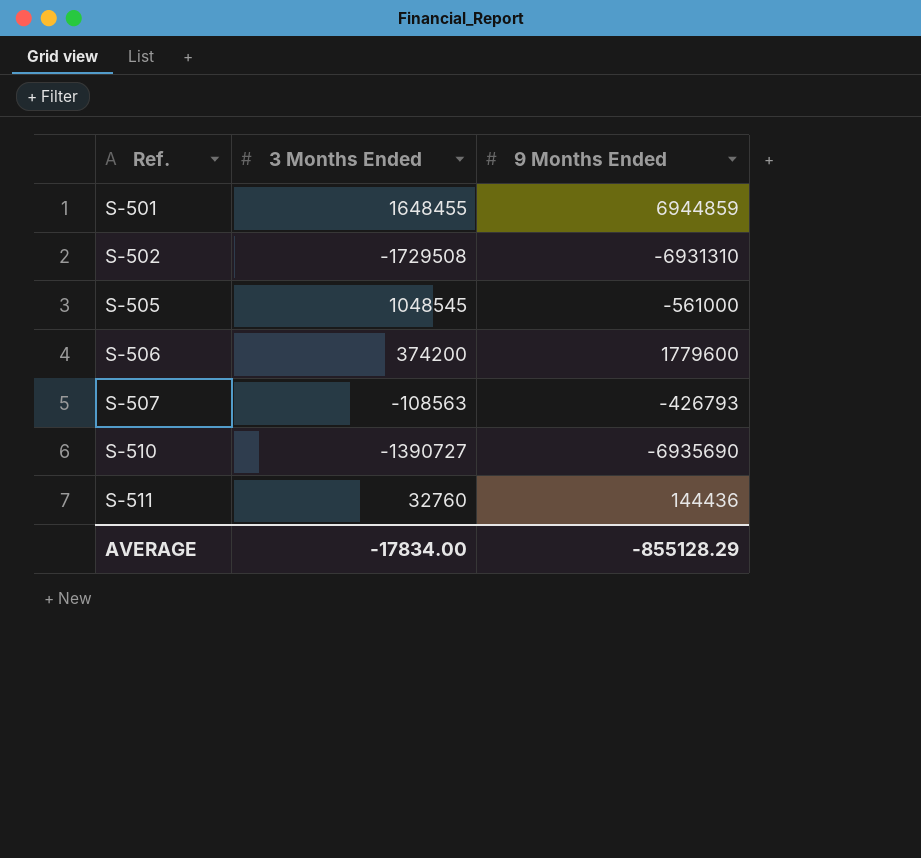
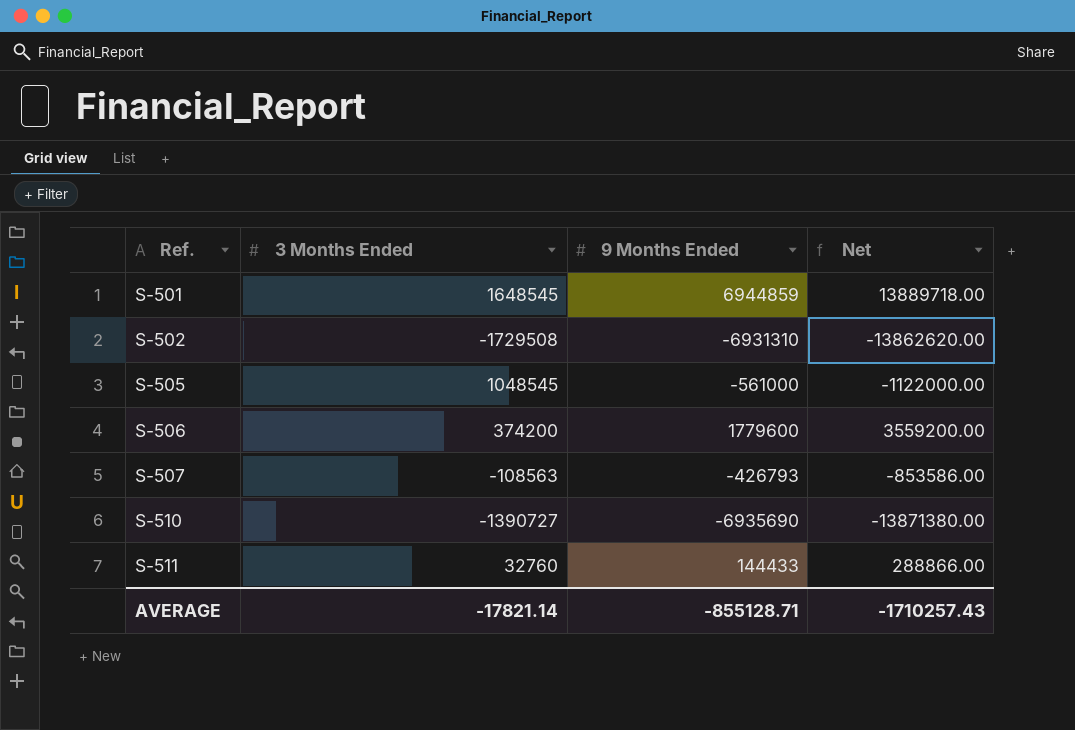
column Net | formula: none -> [9 Months Ended] * 2
S-501 | 3 Months Ended: 1648455 -> 1648545
S-511 | 9 Months Ended: 144436 -> 144433
AVERAGE | 3 Months Ended: -17834.00 -> -17821.14
AVERAGE | 9 Months Ended: -855128.29 -> -855128.71

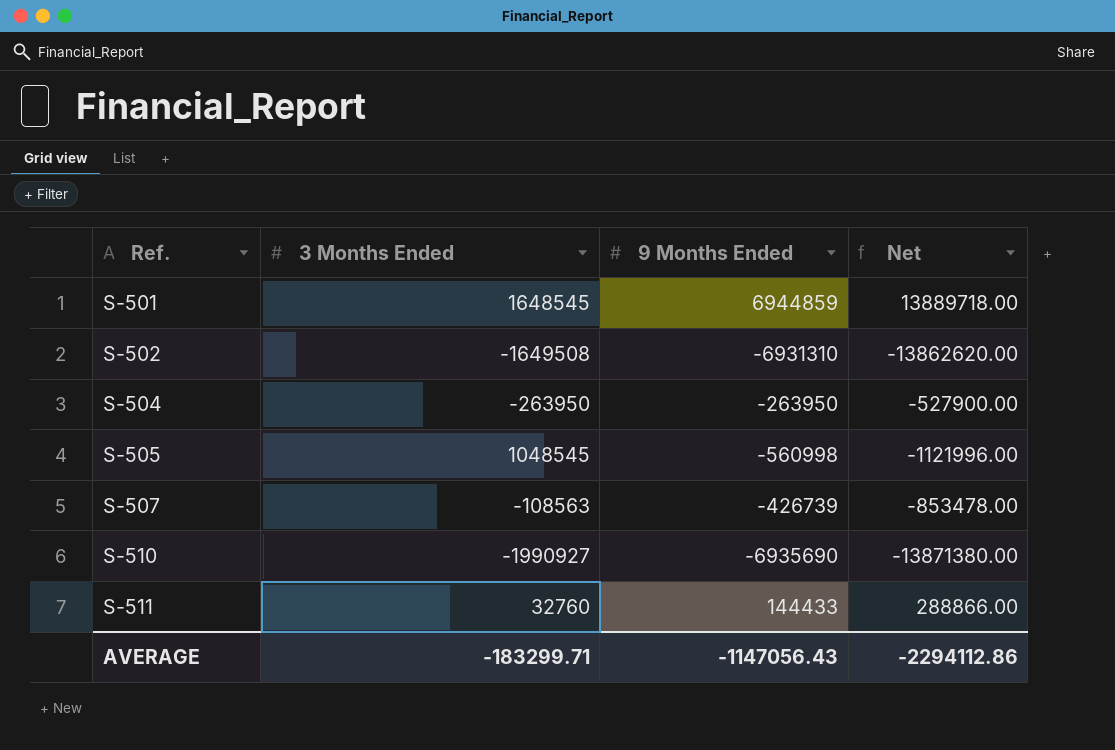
row S-506: 374200 | 1779600 | 3559200.00 -> none
S-502 | 3 Months Ended: -1729508 -> -1649508
row S-504: none -> -263950 | -263950 | -527900.00
S-505 | 9 Months Ended: -561000 -> -560998
S-505 | Net: -1122000.00 -> -1121996.00
S-507 | 9 Months Ended: -426793 -> -426739
S-507 | Net: -853586.00 -> -853478.00
S-510 | 3 Months Ended: -1390727 -> -1990927
AVERAGE | 3 Months Ended: -17821.14 -> -183299.71
AVERAGE | 9 Months Ended: -855128.71 -> -1147056.43
AVERAGE | Net: -1710257.43 -> -2294112.86

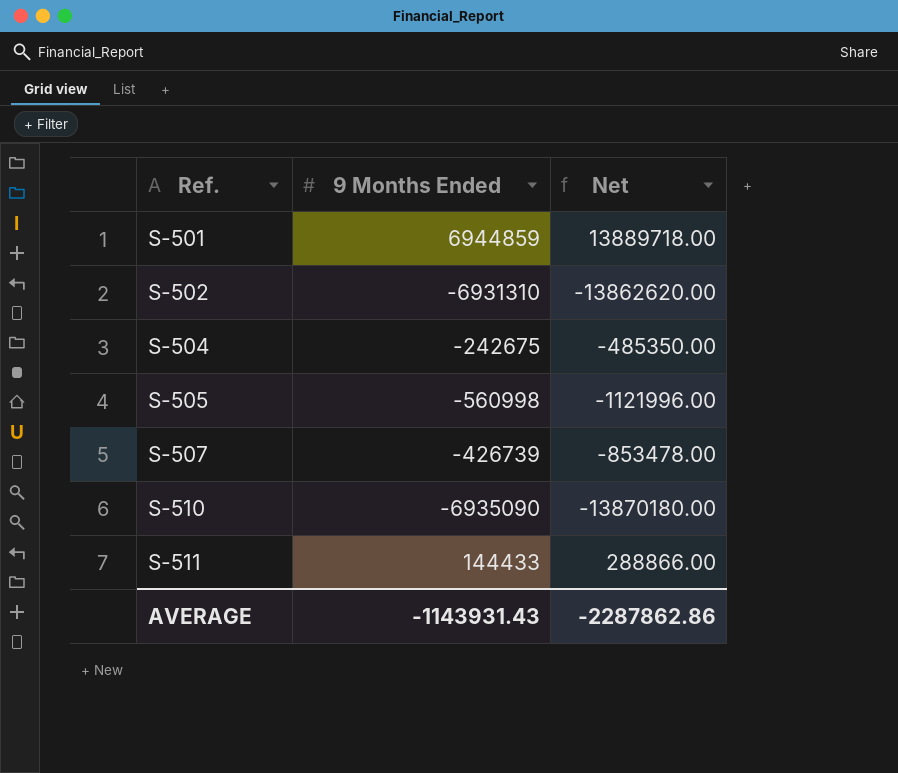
column 3 Months Ended | position: 2 -> none
S-504 | 9 Months Ended: -263950 -> -242675
S-504 | Net: -527900.00 -> -485350.00
S-510 | 9 Months Ended: -6935690 -> -6935090
S-510 | Net: -13871380.00 -> -13870180.00
AVERAGE | 9 Months Ended: -1147056.43 -> -1143931.43
AVERAGE | Net: -2294112.86 -> -2287862.86

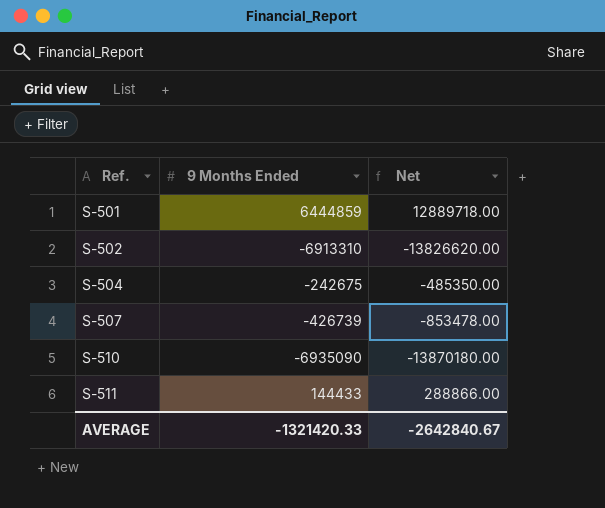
row S-505: -560998 | -1121996.00 -> none
S-501 | 9 Months Ended: 6944859 -> 6444859
S-501 | Net: 13889718.00 -> 12889718.00
S-502 | 9 Months Ended: -6931310 -> -6913310
S-502 | Net: -13862620.00 -> -13826620.00
AVERAGE | 9 Months Ended: -1143931.43 -> -1321420.33
AVERAGE | Net: -2287862.86 -> -2642840.67

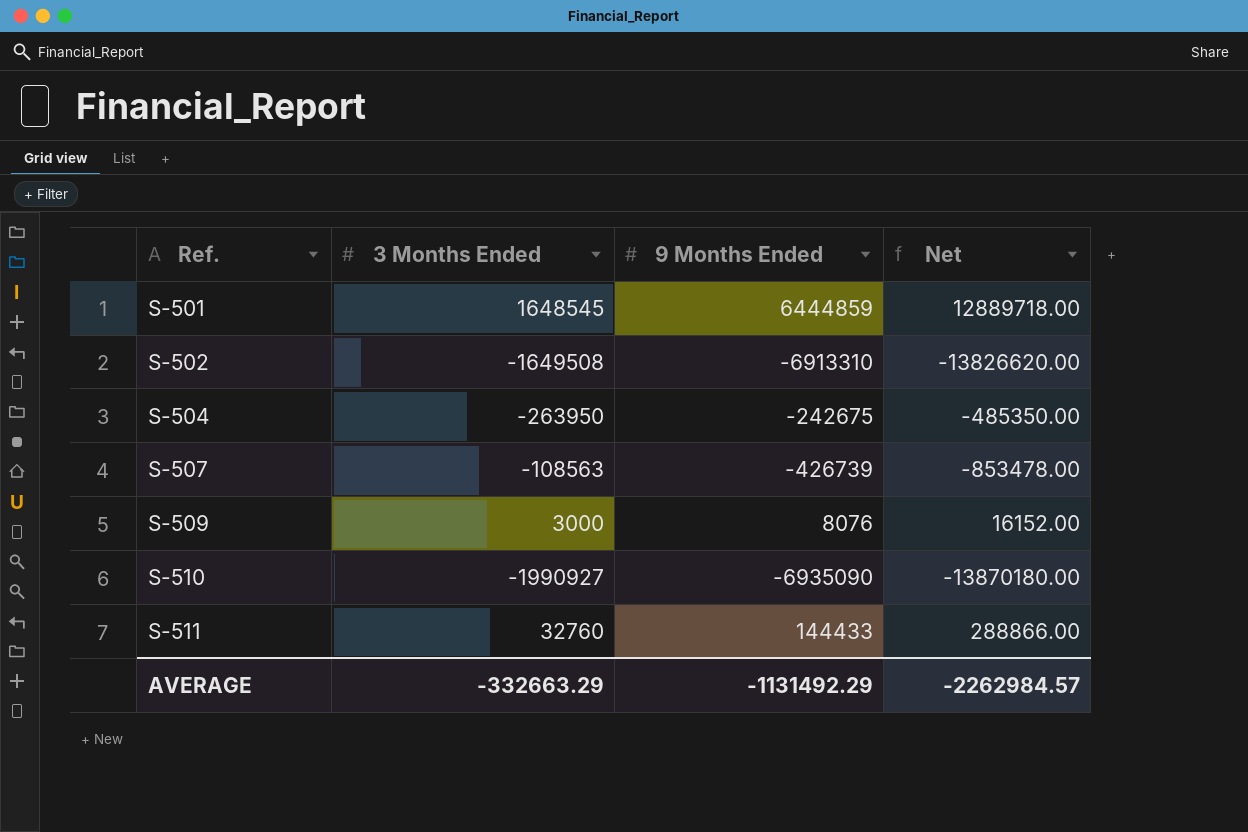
column 3 Months Ended | position: none -> 2
row S-509: none -> 3000 | 8076 | 16152.00
AVERAGE | 9 Months Ended: -1321420.33 -> -1131492.29
AVERAGE | Net: -2642840.67 -> -2262984.57

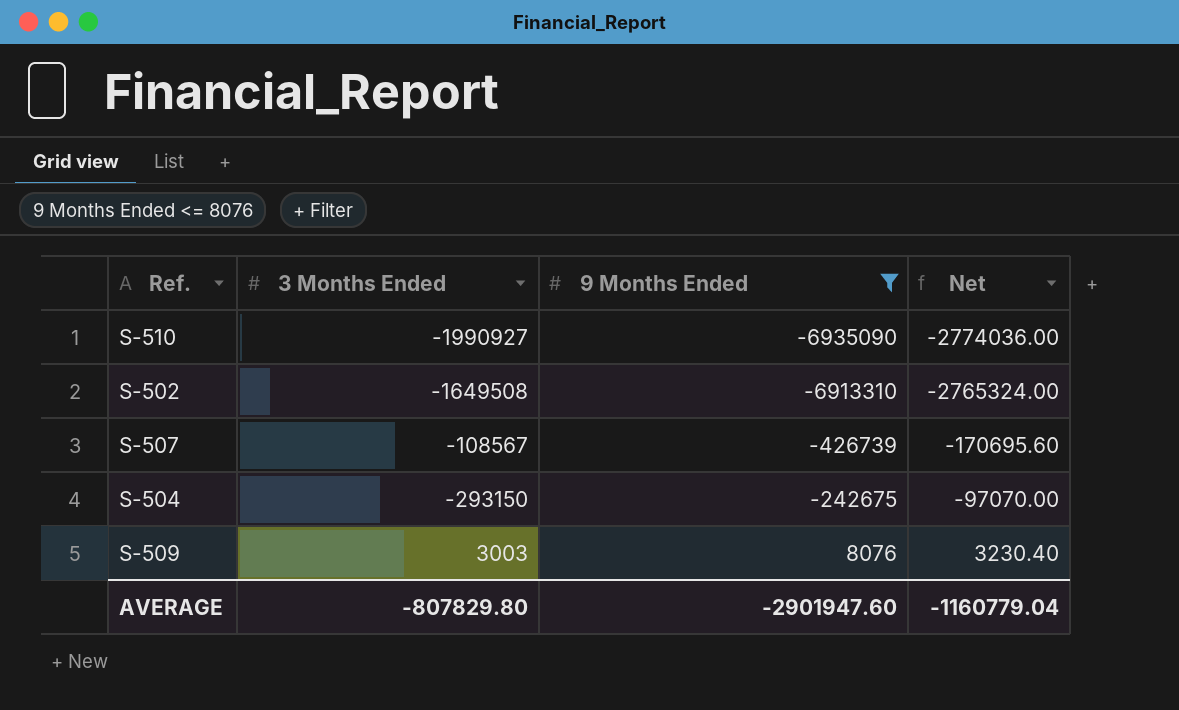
filter: none -> 9 Months Ended <= 8076
row order: Ref. ascending -> 9 Months Ended ascending
column Net | formula: [9 Months Ended] * 2 -> [9 Months Ended] * 0.4
S-507 | 3 Months Ended: -108563 -> -108567
S-504 | 3 Months Ended: -263950 -> -293150
S-509 | 3 Months Ended: 3000 -> 3003
AVERAGE | 3 Months Ended: -332663.29 -> -807829.80
AVERAGE | 9 Months Ended: -1131492.29 -> -2901947.60
AVERAGE | Net: -2262984.57 -> -1160779.04

